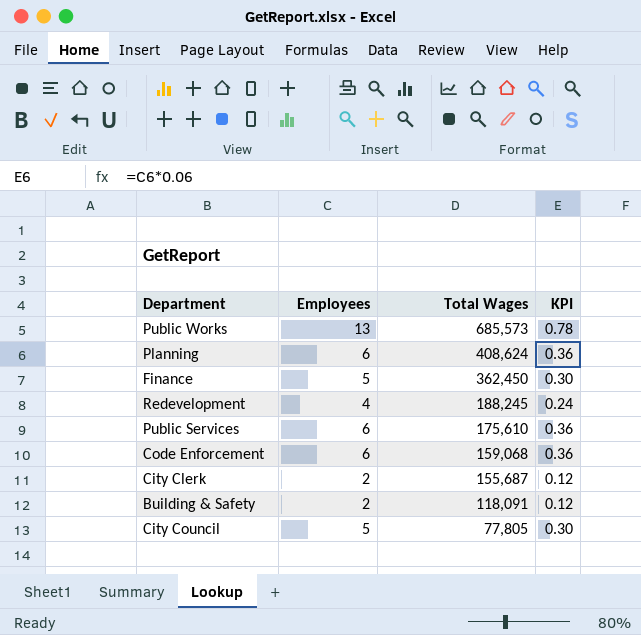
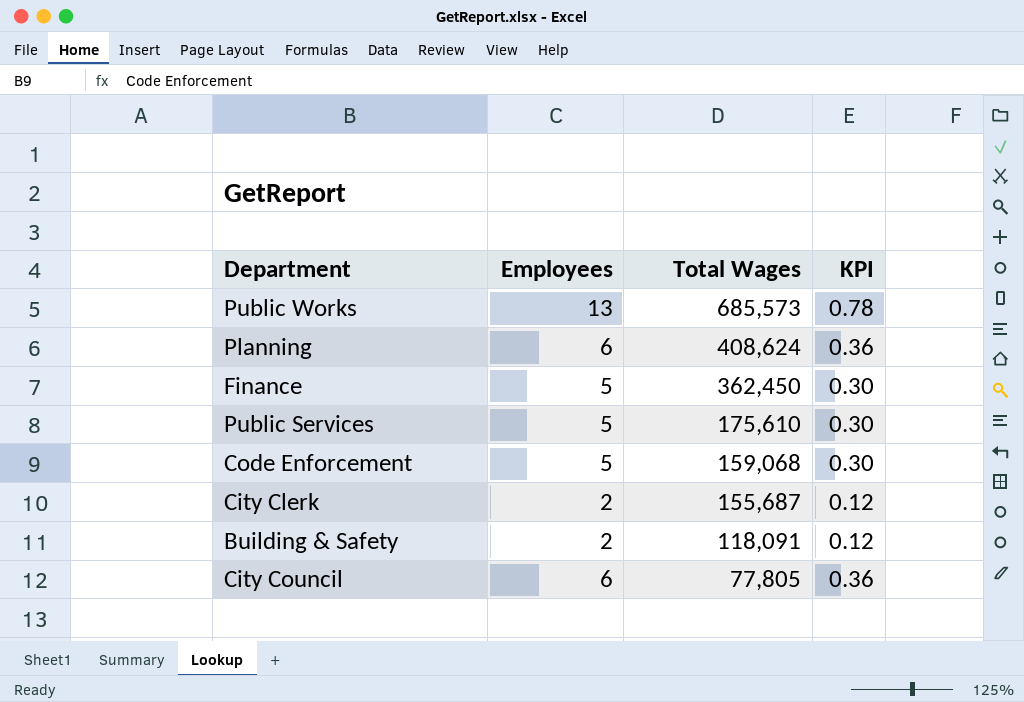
row Redevelopment: 4 | 188,245 | 0.24 -> none
Public Services | Employees: 6 -> 5
Public Services | KPI: 0.36 -> 0.30
Code Enforcement | Employees: 6 -> 5
Code Enforcement | KPI: 0.36 -> 0.30
City Council | Employees: 5 -> 6
City Council | KPI: 0.30 -> 0.36

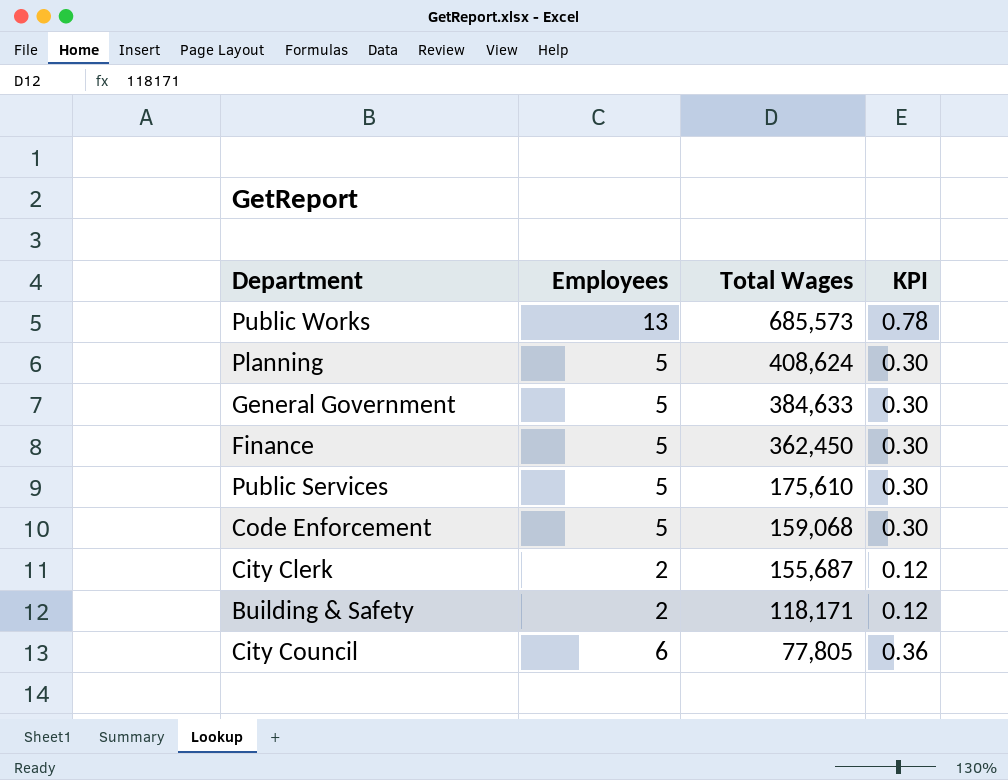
Planning | Employees: 6 -> 5
Planning | KPI: 0.36 -> 0.30
row General Government: none -> 5 | 384,633 | 0.30
Building & Safety | Total Wages: 118,091 -> 118,171

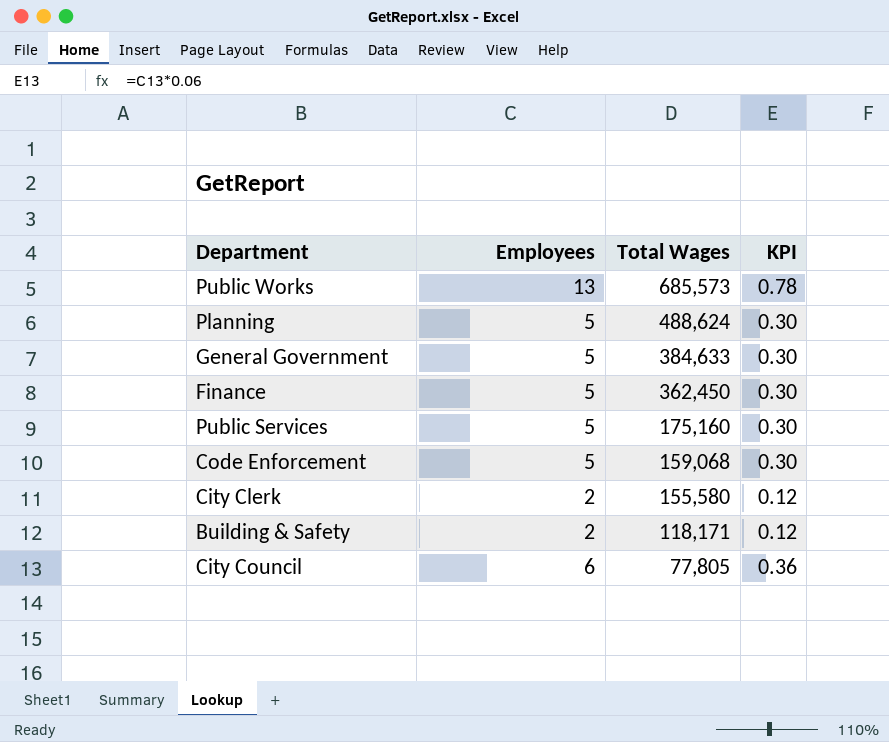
Planning | Total Wages: 408,624 -> 488,624
Public Services | Total Wages: 175,610 -> 175,160
City Clerk | Total Wages: 155,687 -> 155,580

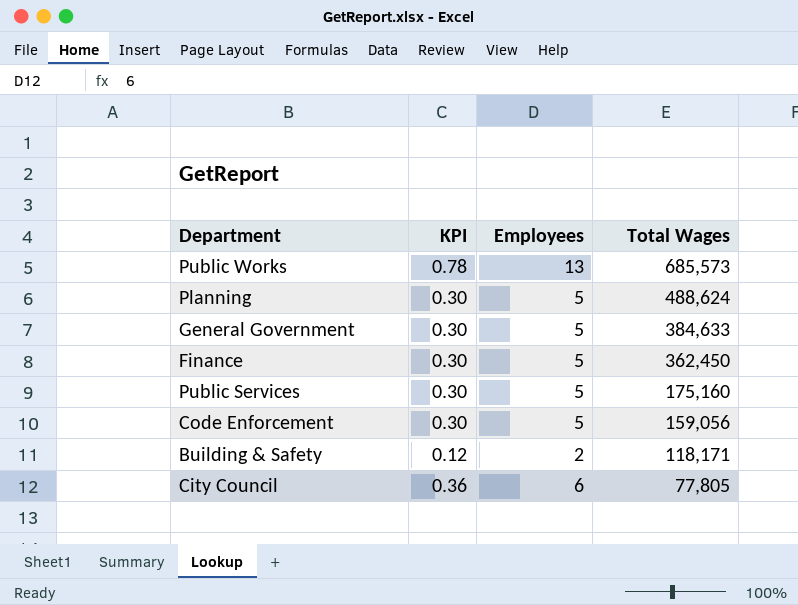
column KPI | position: 4 -> 2
row City Clerk: 2 | 155,580 | 0.12 -> none
Code Enforcement | Total Wages: 159,068 -> 159,056

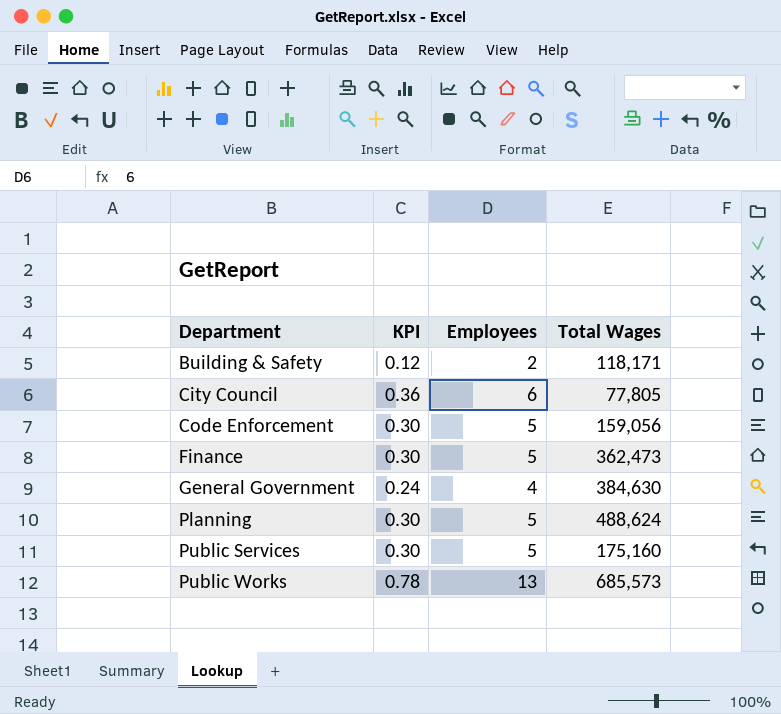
row order: Total Wages descending -> Department ascending
Finance | Total Wages: 362,450 -> 362,473
General Government | KPI: 0.30 -> 0.24
General Government | Employees: 5 -> 4
General Government | Total Wages: 384,633 -> 384,630

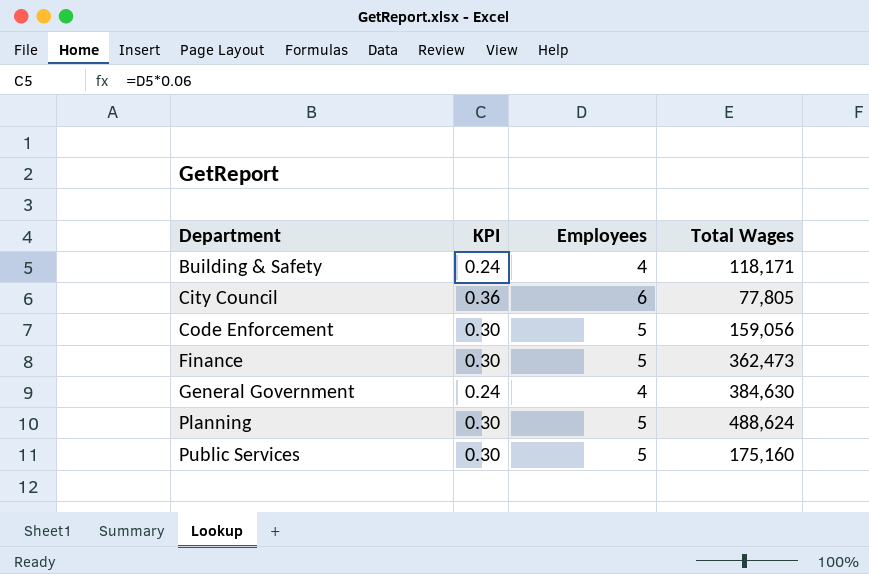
row Public Works: 0.78 | 13 | 685,573 -> none
Building & Safety | KPI: 0.12 -> 0.24
Building & Safety | Employees: 2 -> 4

